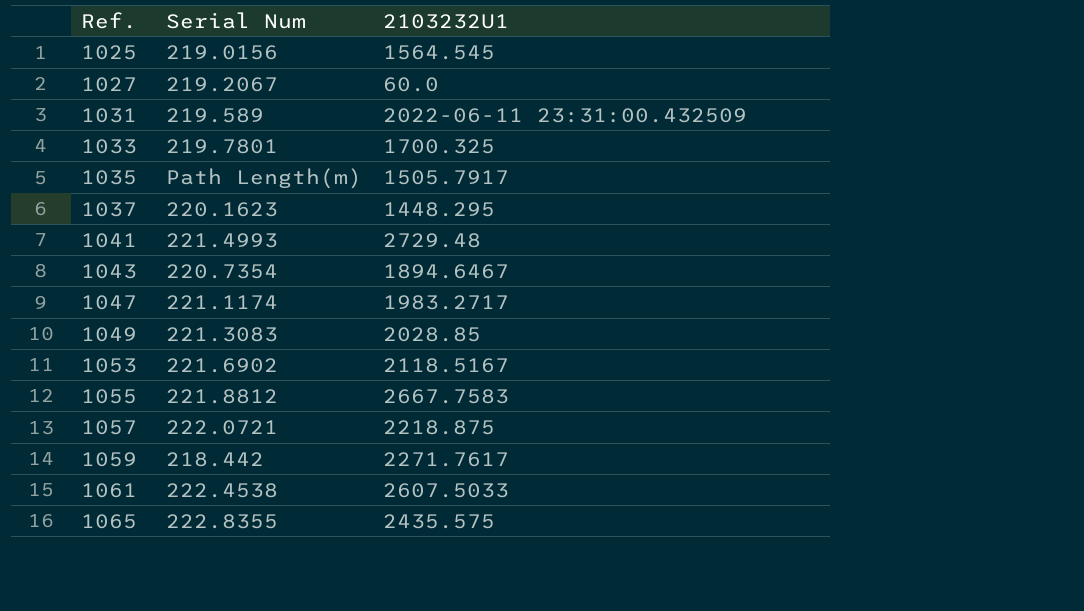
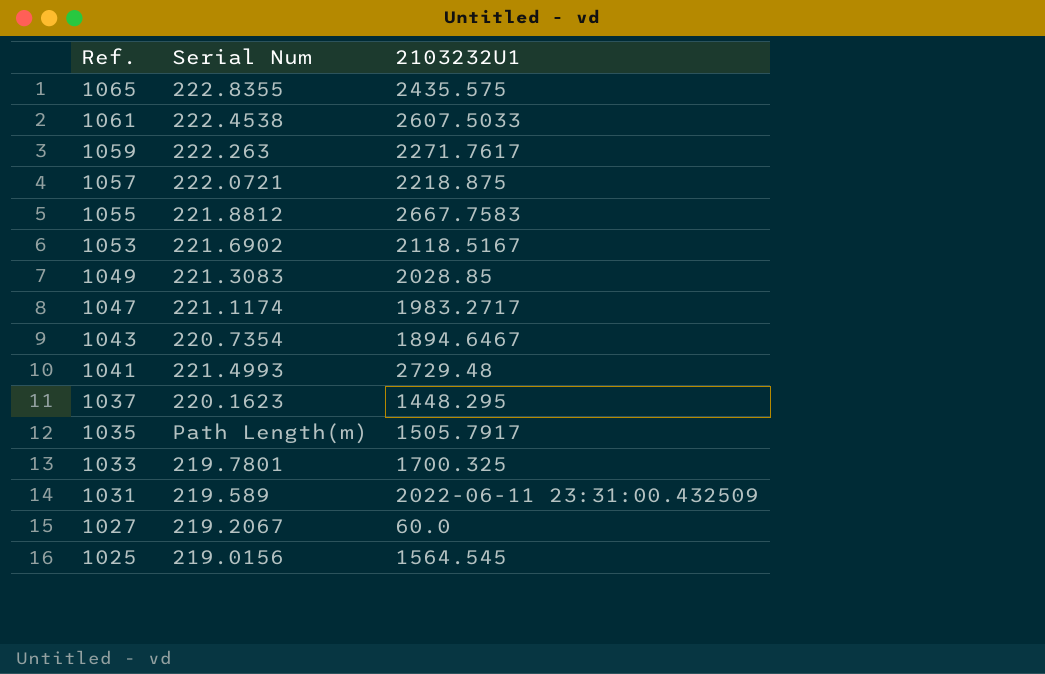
row order: Ref. ascending -> Ref. descending
1059 | Serial Num: 218.442 -> 222.263

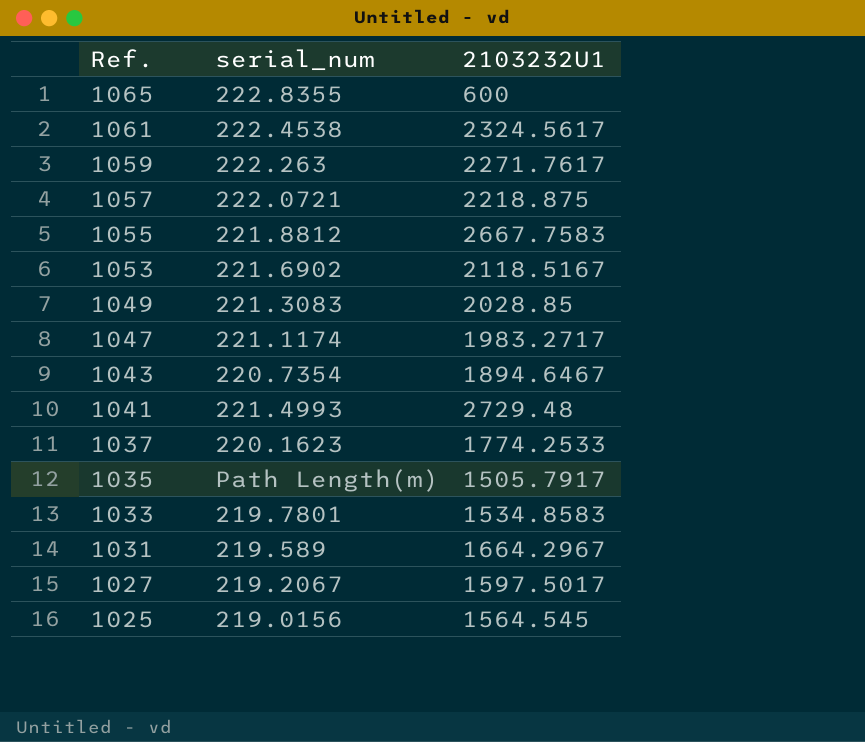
column name: Serial Num -> serial_num
1065 | 2103232U1: 2435.575 -> 600
1061 | 2103232U1: 2607.5033 -> 2324.5617
1037 | 2103232U1: 1448.295 -> 1774.2533
1033 | 2103232U1: 1700.325 -> 1534.8583
1031 | 2103232U1: 2022-06-11 23:31:00.432509 -> 1664.2967
1027 | 2103232U1: 60.0 -> 1597.5017

